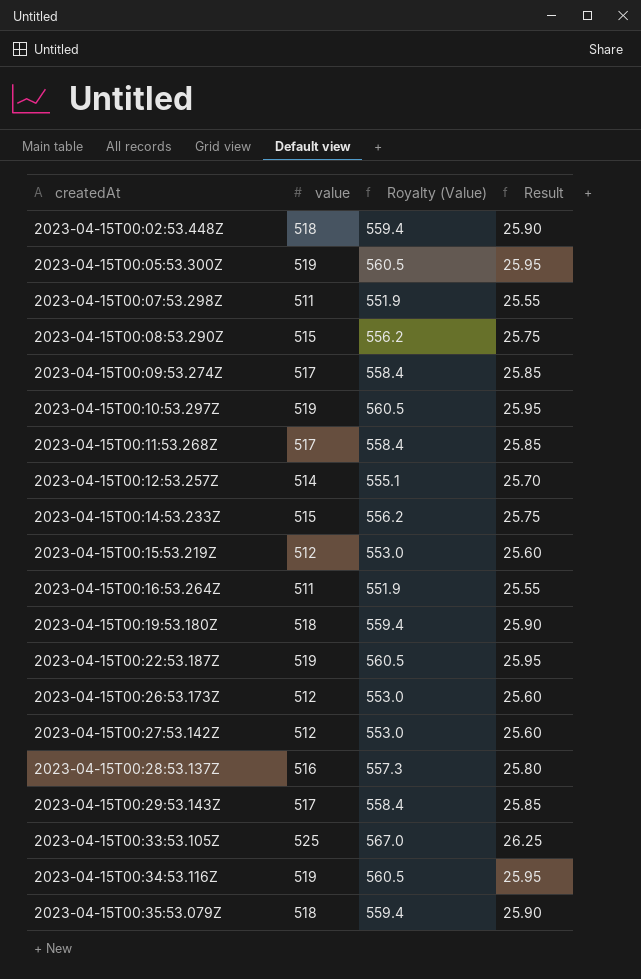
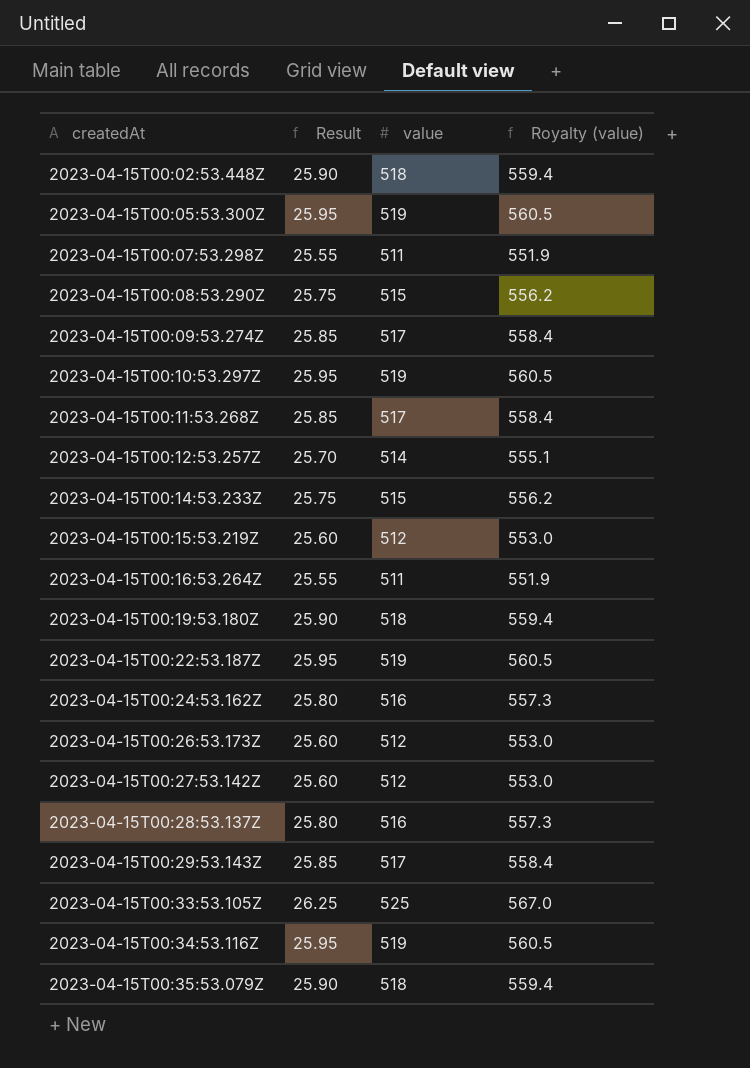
column Result | position: 4 -> 2
column name: Royalty (Value) -> Royalty (value)
row 2023-04-15T00:24:53.162Z: none -> 25.80 | 516 | 557.3

